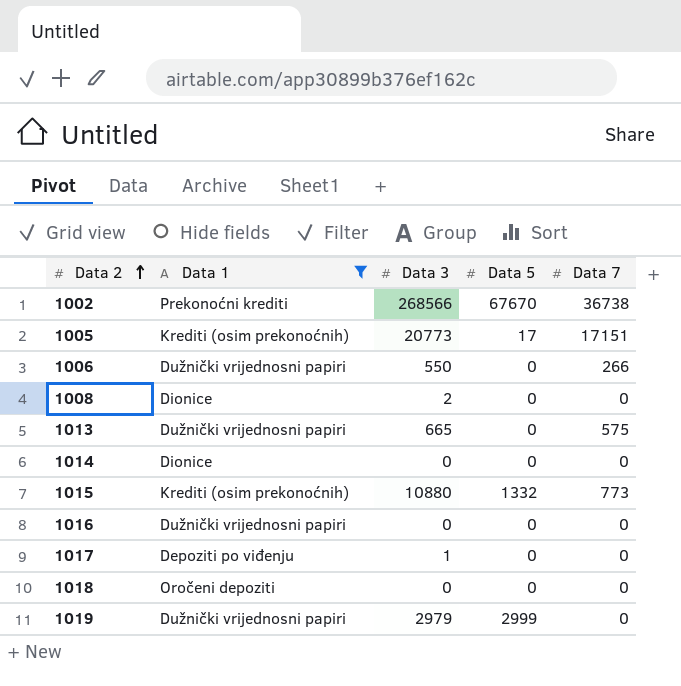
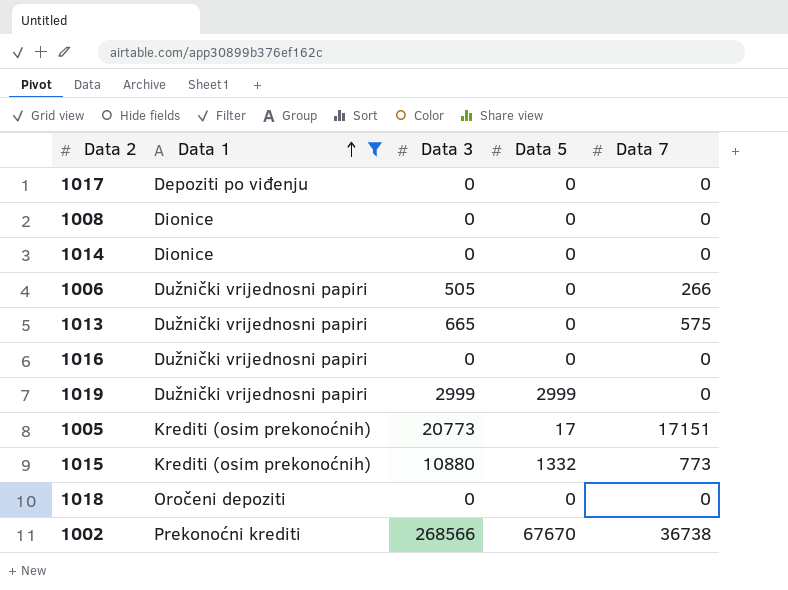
row order: Data 2 ascending -> Data 1 ascending
1017 | Data 3: 1 -> 0
1008 | Data 3: 2 -> 0
1006 | Data 3: 550 -> 505
1019 | Data 3: 2979 -> 2999

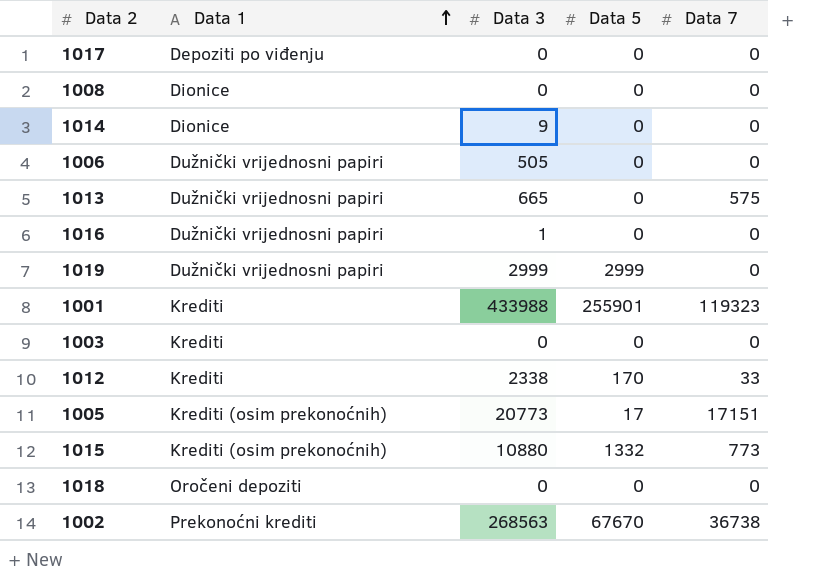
filter: Data 1 != Krediti -> none
1014 | Data 3: 0 -> 9
1006 | Data 7: 266 -> 0
1016 | Data 3: 0 -> 1
1002 | Data 3: 268566 -> 268563

